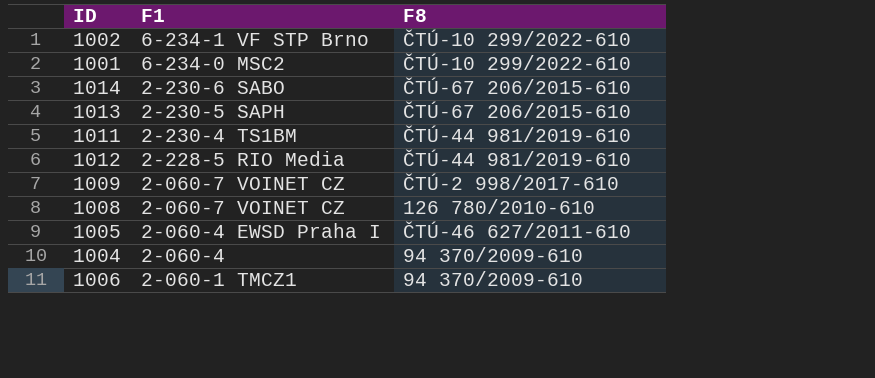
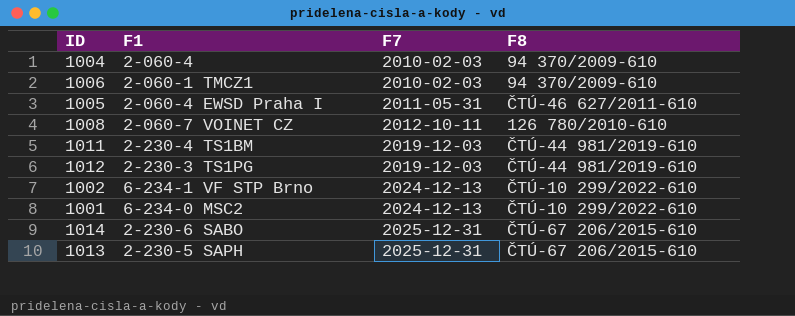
row order: F1 descending -> F7 ascending
column F7 | position: none -> 3
row 1009: 2-060-7 VOINET CZ | ČTÚ-2 998/2017-610 -> none
1012 | F1: 2-228-5 RIO Media -> 2-230-3 TS1PG

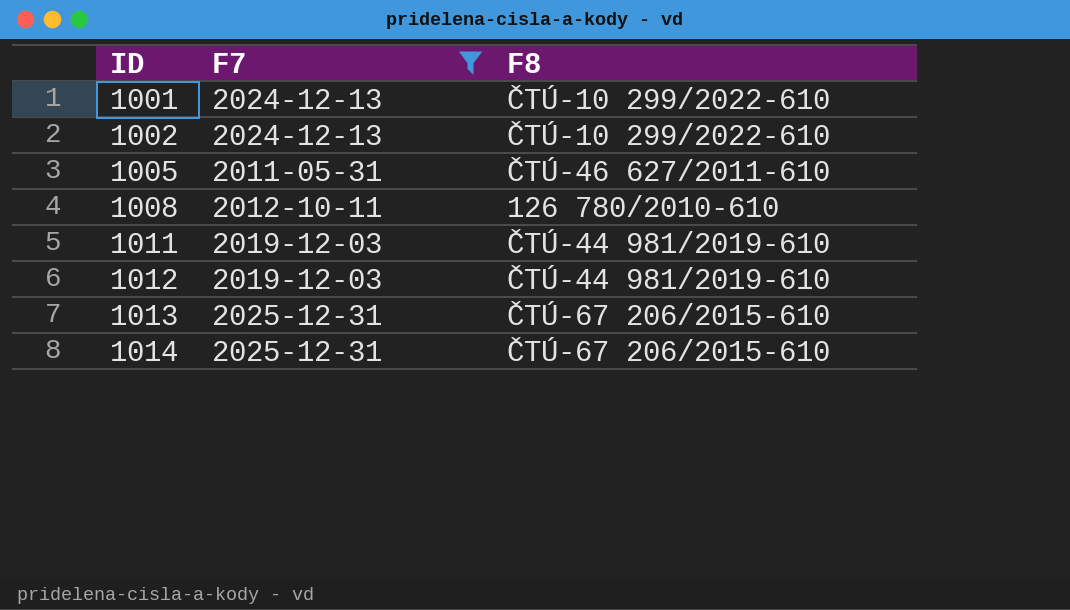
filter: none -> F7 != 2010-02-03
row order: F7 ascending -> ID ascending
column F1 | position: 2 -> none

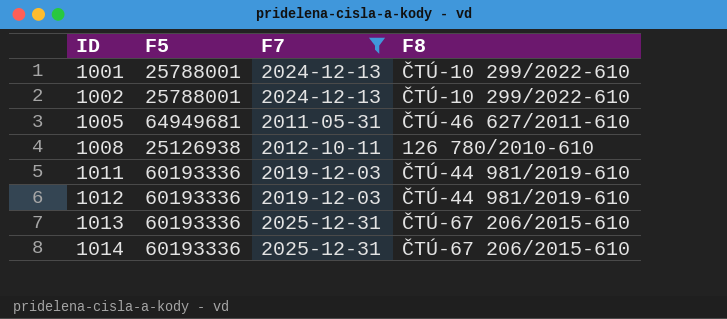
column F5 | position: none -> 2

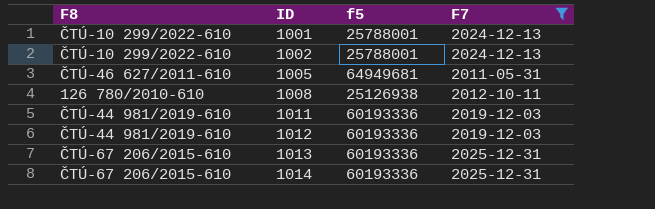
column F8 | position: 4 -> 1
column name: F5 -> f5

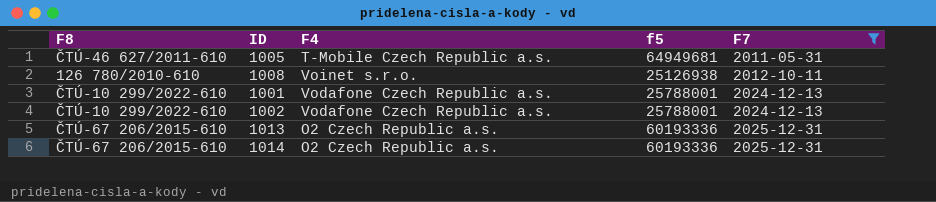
row order: ID ascending -> F7 ascending
column F4 | position: none -> 3
row 1011: ČTÚ-44 981/2019-610 | 60193336 | 2019-12-03 -> none
row 1012: ČTÚ-44 981/2019-610 | 60193336 | 2019-12-03 -> none

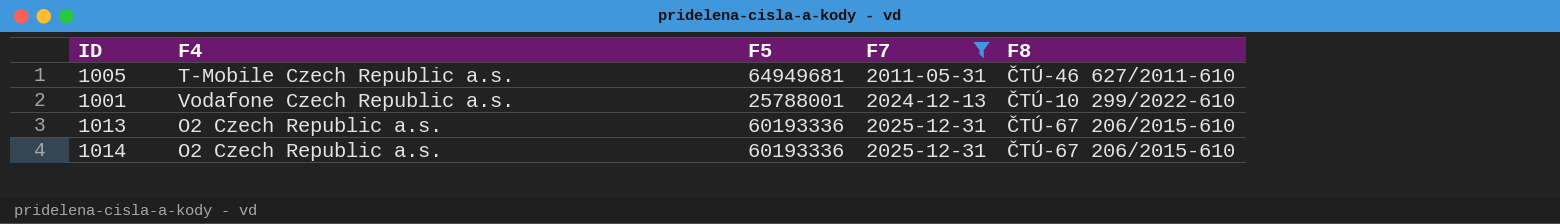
column name: f5 -> F5
column F8 | position: 1 -> 5
row 1008: 126 780/2010-610 | Voinet s.r.o. | 25126938 | 2012-10-11 -> none
row 1002: ČTÚ-10 299/2022-610 | Vodafone Czech Republic a.s. | 25788001 | 2024-12-13 -> none

